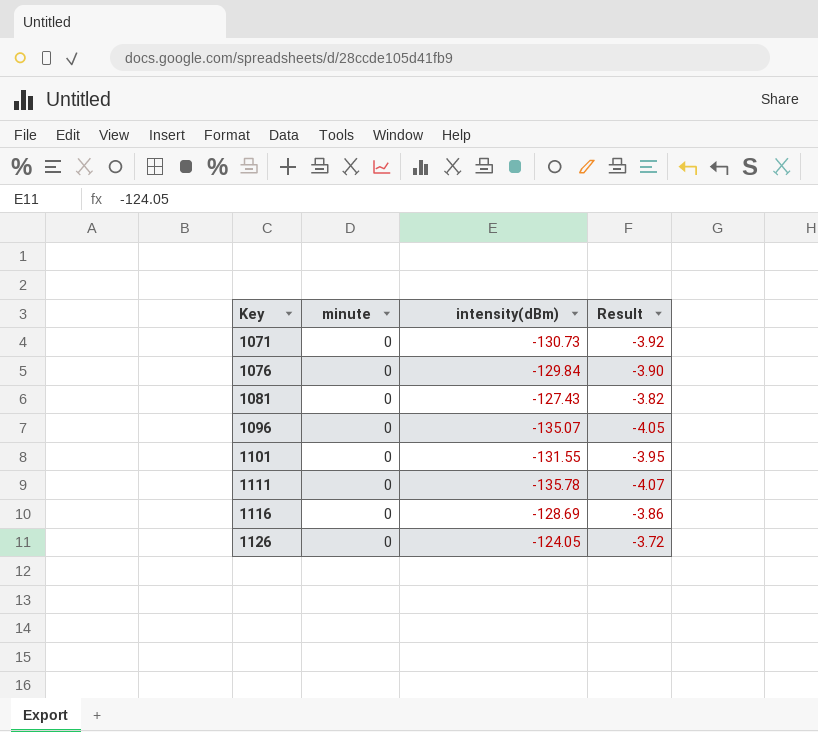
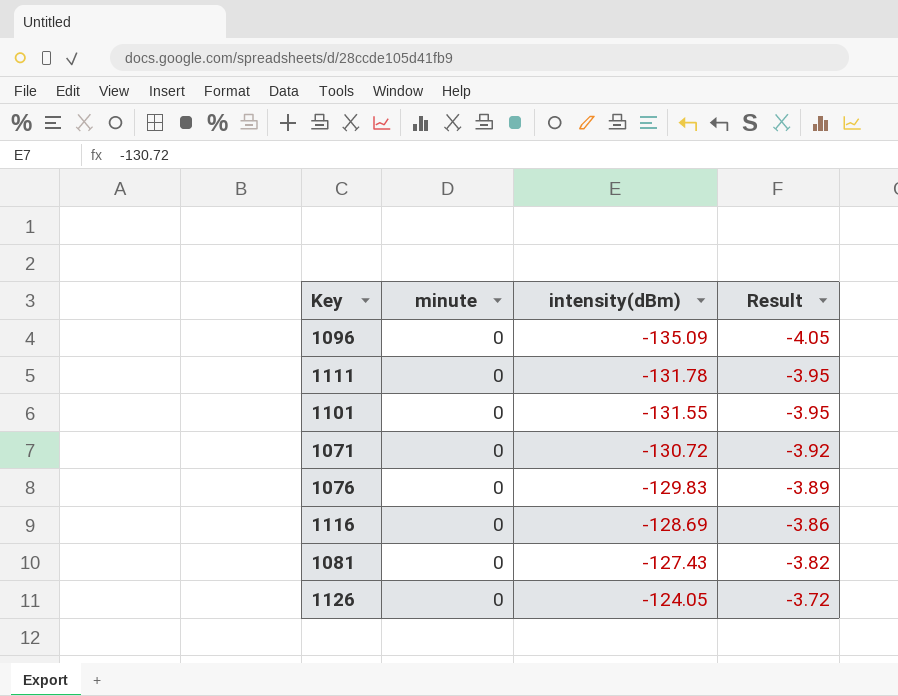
row order: Key ascending -> intensity(dBm) ascending
1096 | intensity(dBm): -135.07 -> -135.09
1111 | intensity(dBm): -135.78 -> -131.78
1111 | Result: -4.07 -> -3.95
1071 | intensity(dBm): -130.73 -> -130.72
1076 | intensity(dBm): -129.84 -> -129.83
1076 | Result: -3.90 -> -3.89

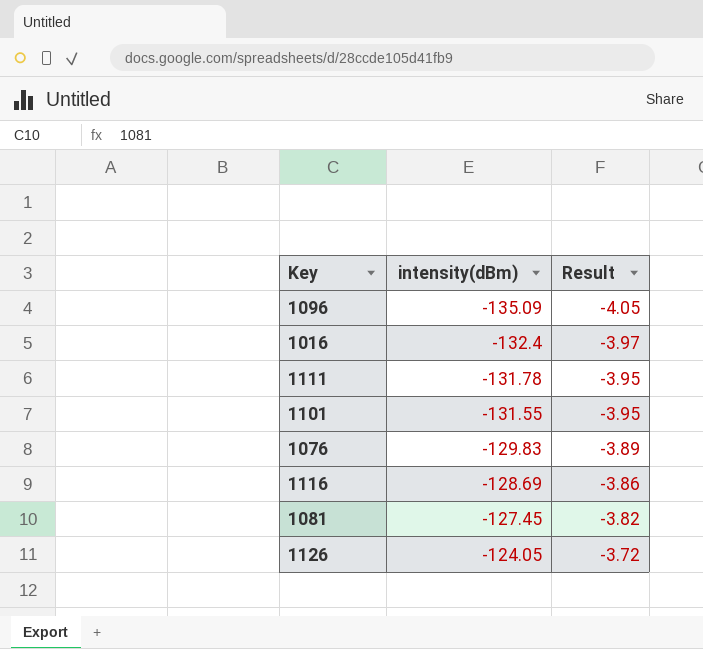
column minute | position: 2 -> none
row 1071: 0 | -130.72 | -3.92 -> none
row 1016: none -> -132.4 | -3.97
1081 | intensity(dBm): -127.43 -> -127.45

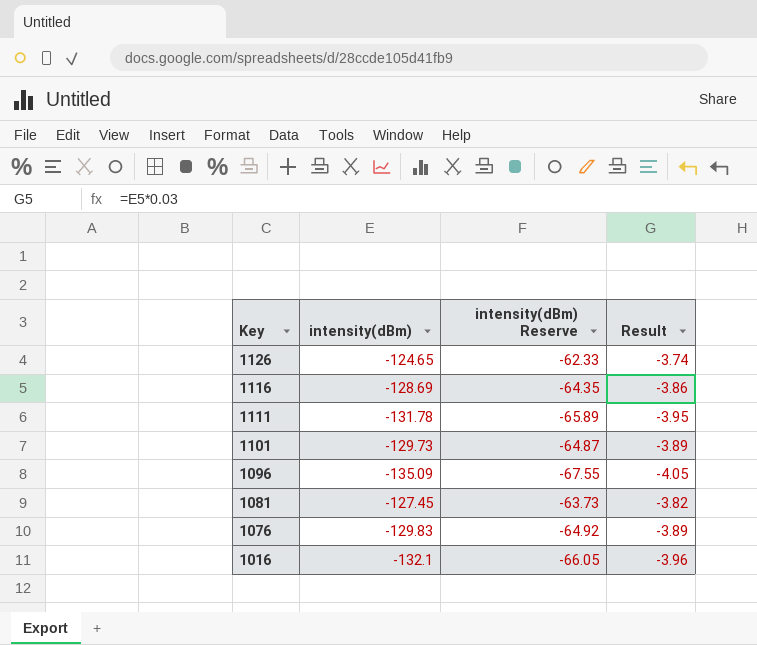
row order: intensity(dBm) ascending -> Key descending
column intensity(dBm) Reserve | formula: none -> [intensity(dBm)] * 0.5
1126 | intensity(dBm): -124.05 -> -124.65
1126 | Result: -3.72 -> -3.74
1101 | intensity(dBm): -131.55 -> -129.73
1101 | Result: -3.95 -> -3.89
1016 | intensity(dBm): -132.4 -> -132.1
1016 | Result: -3.97 -> -3.96

